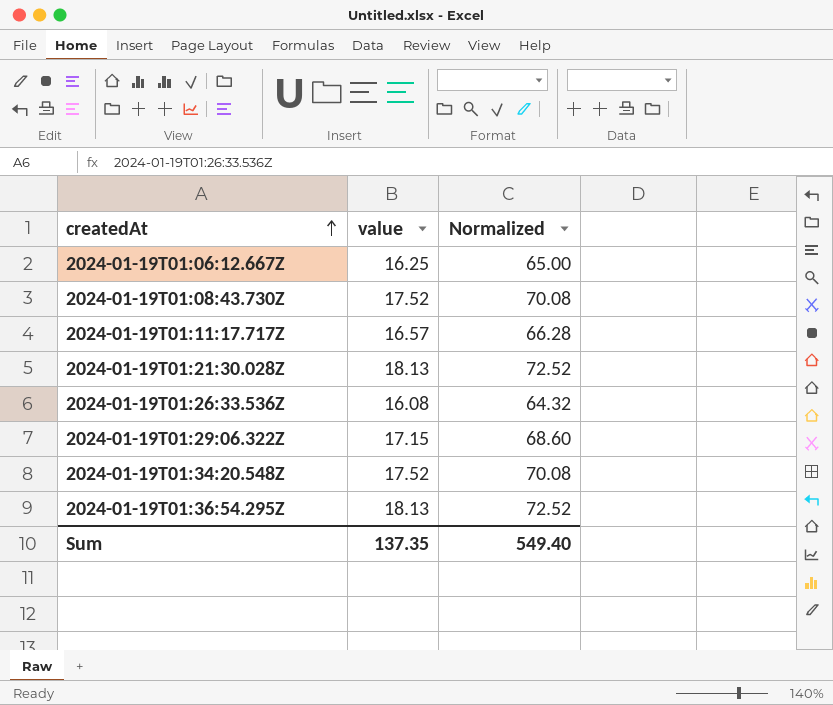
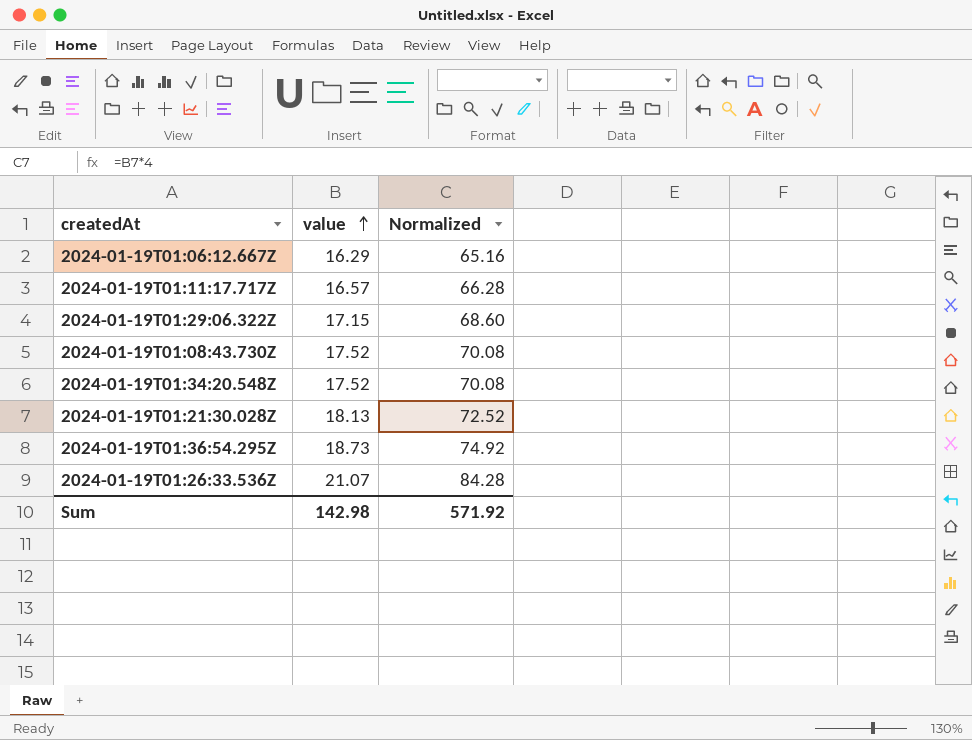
row order: createdAt ascending -> value ascending
2024-01-19T01:06:12.667Z | value: 16.25 -> 16.29
2024-01-19T01:06:12.667Z | Normalized: 65.00 -> 65.16
2024-01-19T01:36:54.295Z | value: 18.13 -> 18.73
2024-01-19T01:36:54.295Z | Normalized: 72.52 -> 74.92
2024-01-19T01:26:33.536Z | value: 16.08 -> 21.07
2024-01-19T01:26:33.536Z | Normalized: 64.32 -> 84.28
Sum | value: 137.35 -> 142.98
Sum | Normalized: 549.40 -> 571.92

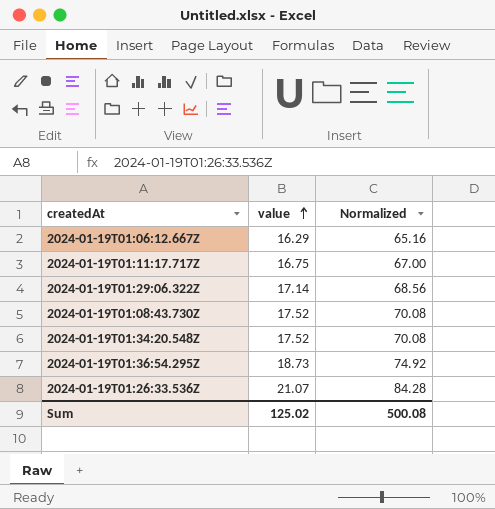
row 2024-01-19T01:21:30.028Z: 18.13 | 72.52 -> none
2024-01-19T01:11:17.717Z | value: 16.57 -> 16.75
2024-01-19T01:11:17.717Z | Normalized: 66.28 -> 67.00
2024-01-19T01:29:06.322Z | value: 17.15 -> 17.14
2024-01-19T01:29:06.322Z | Normalized: 68.60 -> 68.56
Sum | value: 142.98 -> 125.02
Sum | Normalized: 571.92 -> 500.08

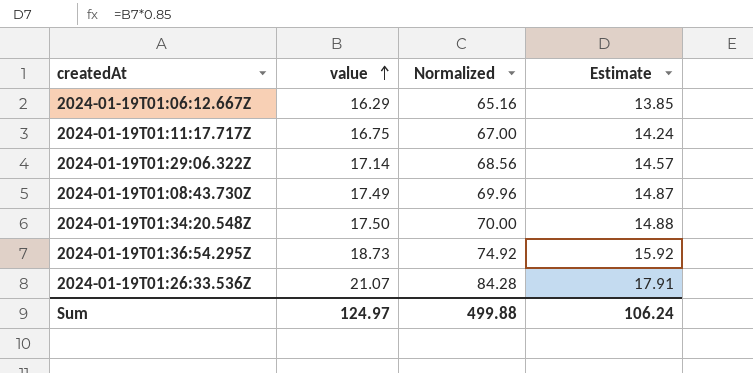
column Estimate | formula: none -> [value] * 0.85
2024-01-19T01:08:43.730Z | value: 17.52 -> 17.49
2024-01-19T01:08:43.730Z | Normalized: 70.08 -> 69.96
2024-01-19T01:34:20.548Z | value: 17.52 -> 17.50
2024-01-19T01:34:20.548Z | Normalized: 70.08 -> 70.00
Sum | value: 125.02 -> 124.97
Sum | Normalized: 500.08 -> 499.88

